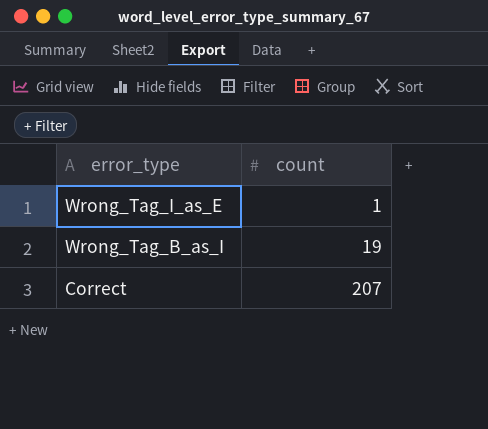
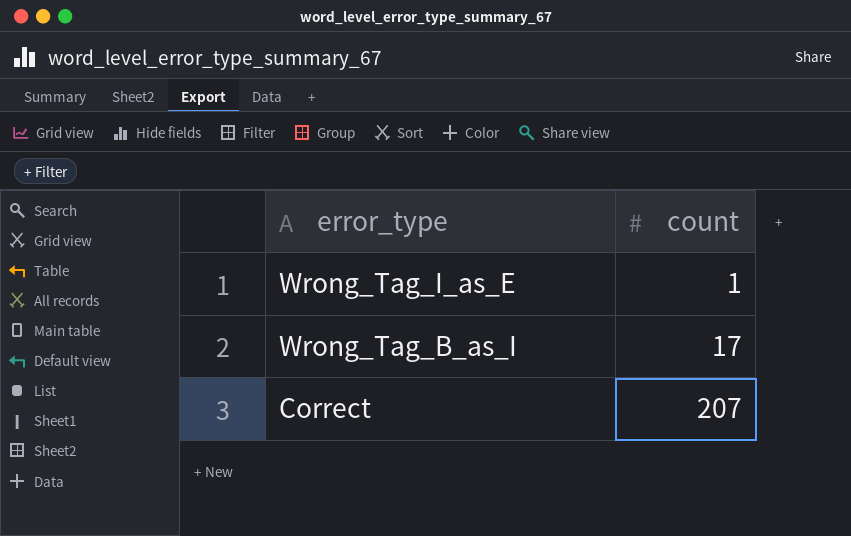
Wrong_Tag_B_as_I | count: 19 -> 17

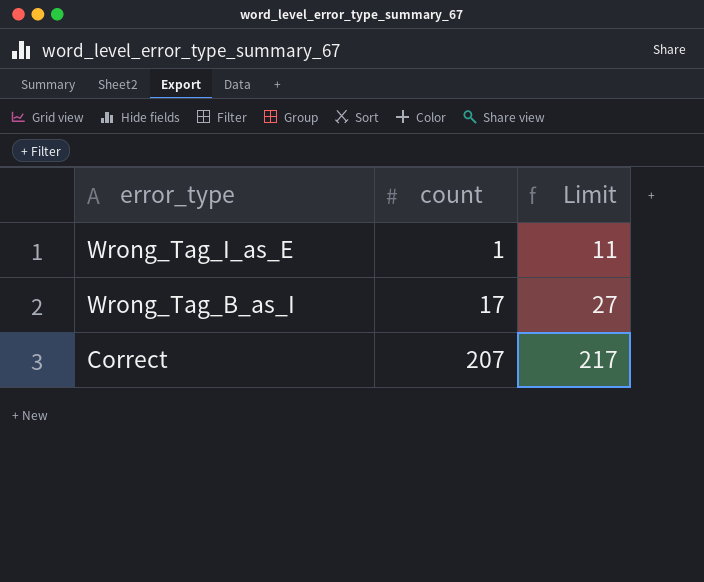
column Limit | formula: none -> [count] + 10

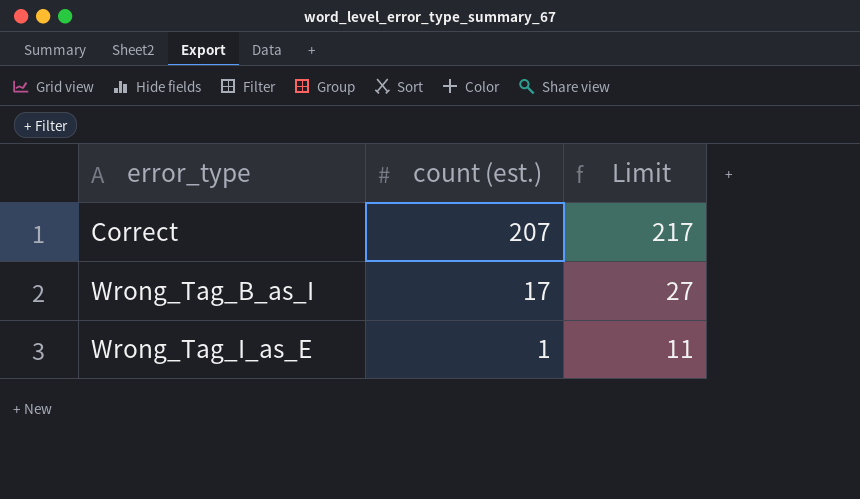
row order: error_type descending -> error_type ascending
column name: count -> count (est.)

